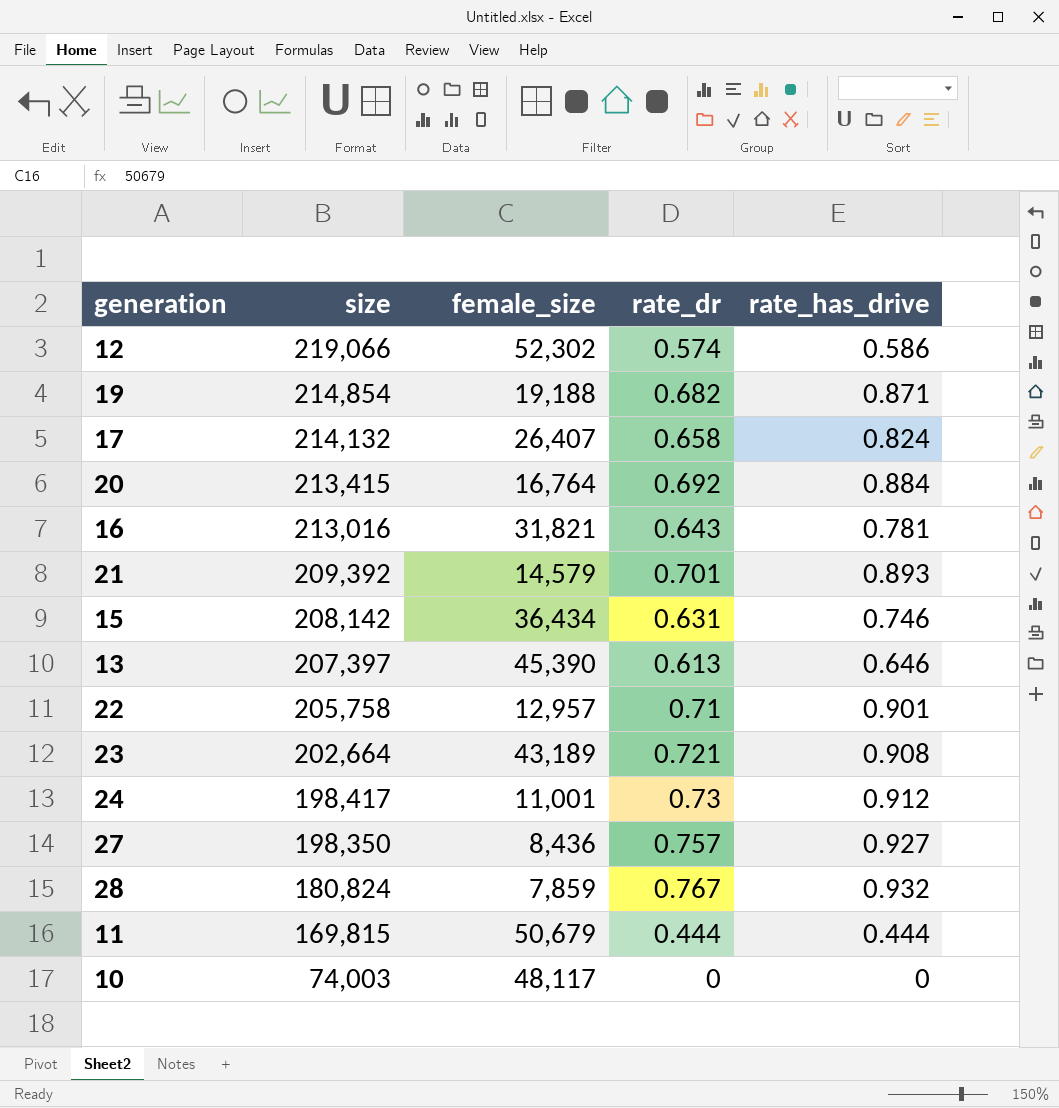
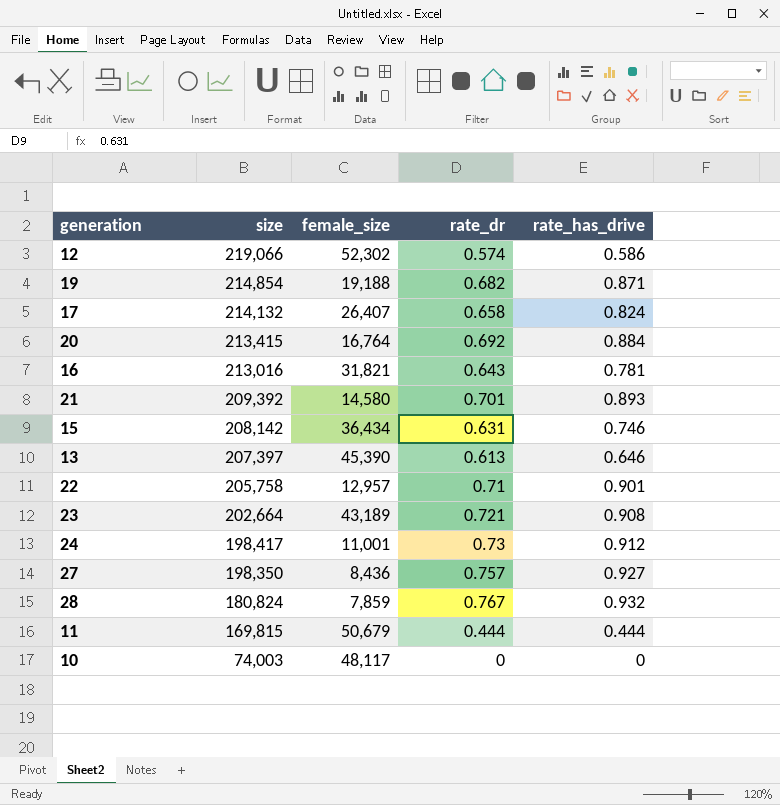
21 | female_size: 14,579 -> 14,580

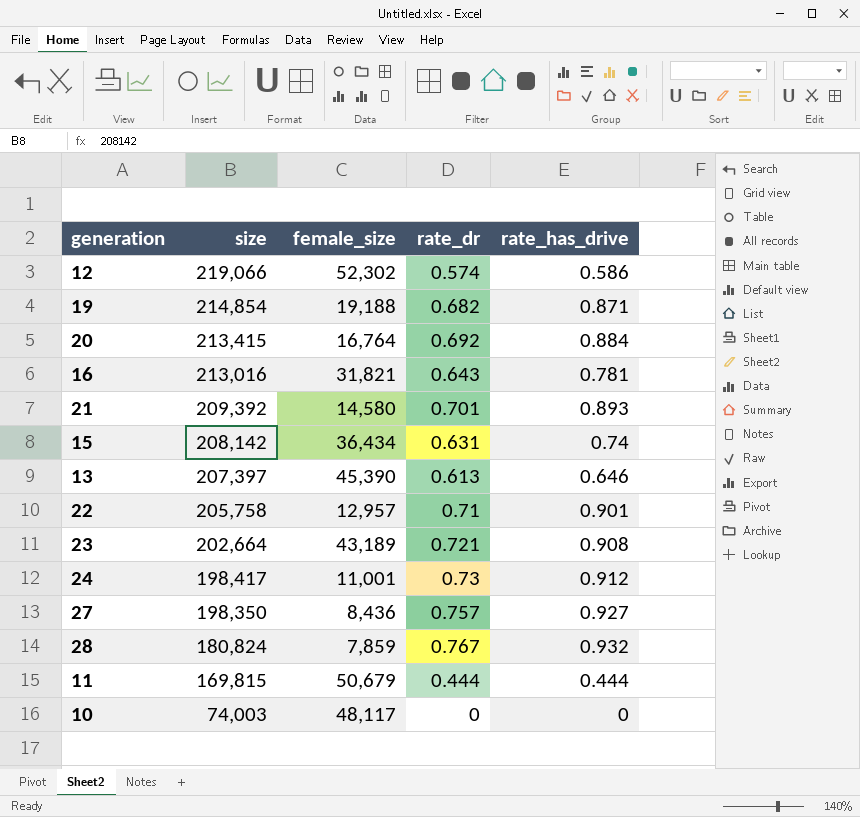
row 17: 214,132 | 26,407 | 0.658 | 0.824 -> none
15 | rate_has_drive: 0.746 -> 0.74

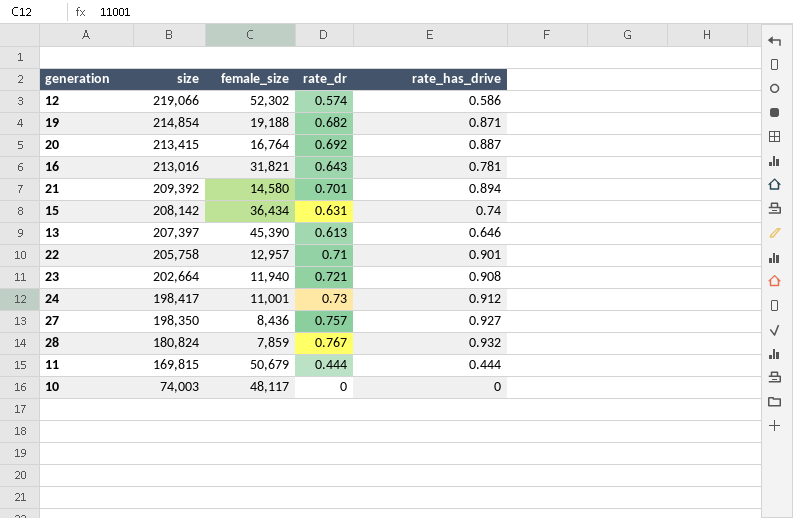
20 | rate_has_drive: 0.884 -> 0.887
21 | rate_has_drive: 0.893 -> 0.894
23 | female_size: 43,189 -> 11,940

